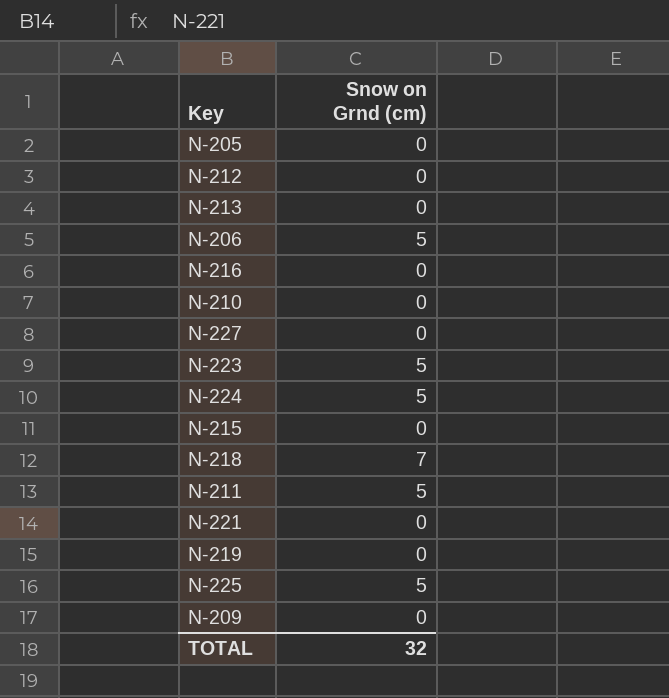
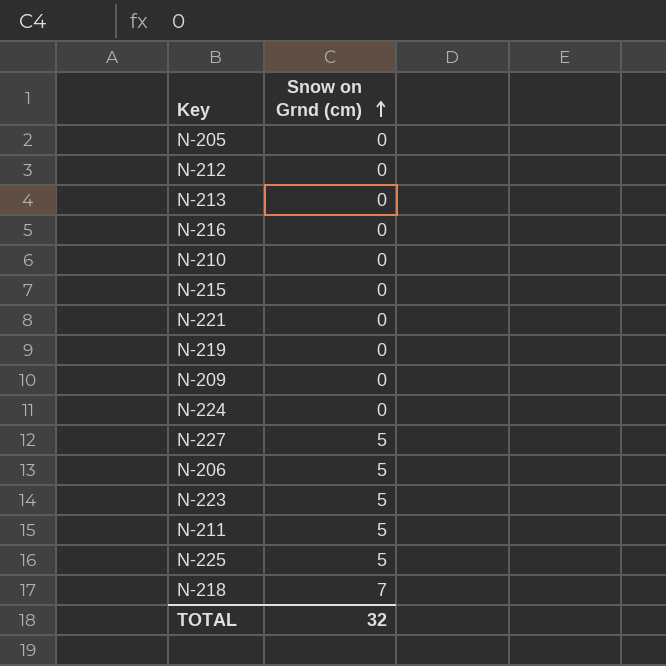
row order: none -> Snow on Grnd (cm) ascending
N-224 | Snow on Grnd (cm): 5 -> 0
N-227 | Snow on Grnd (cm): 0 -> 5

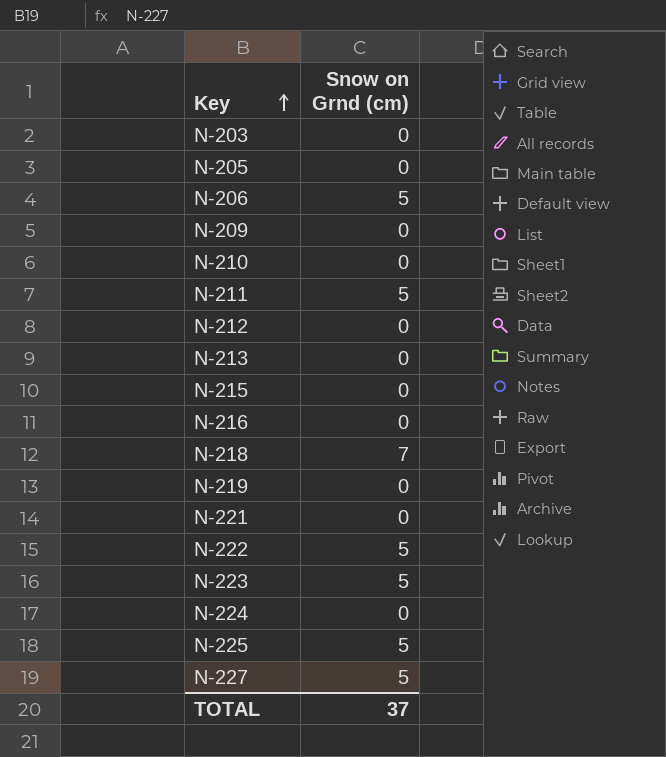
row order: Snow on Grnd (cm) ascending -> Key ascending
row N-203: none -> 0
row N-222: none -> 5
TOTAL | Snow on Grnd (cm): 32 -> 37

